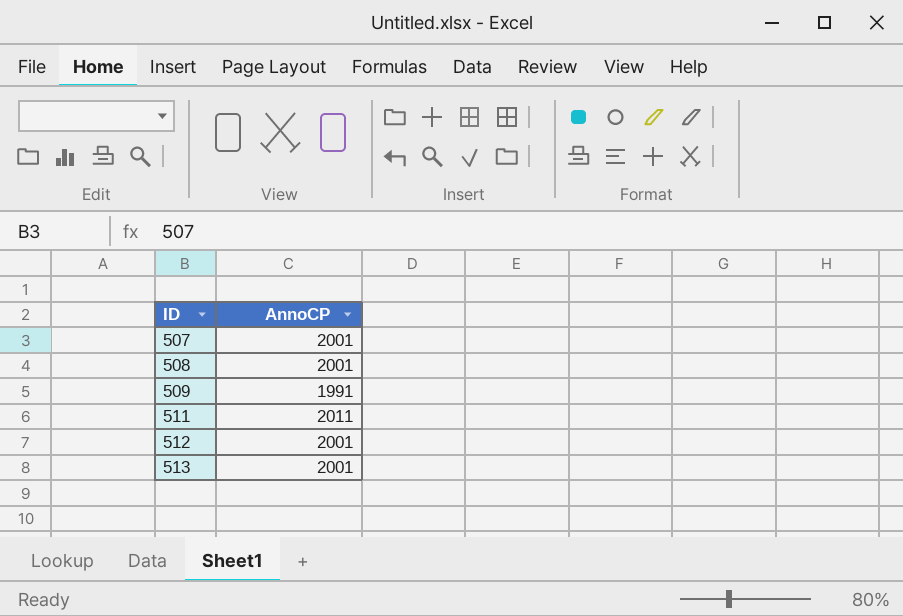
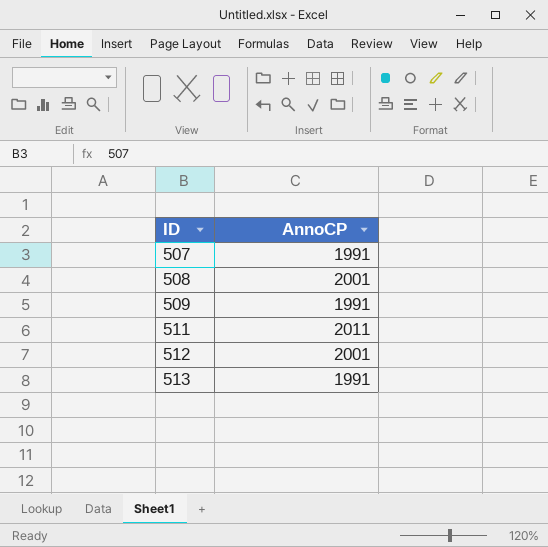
507 | AnnoCP: 2001 -> 1991
513 | AnnoCP: 2001 -> 1991

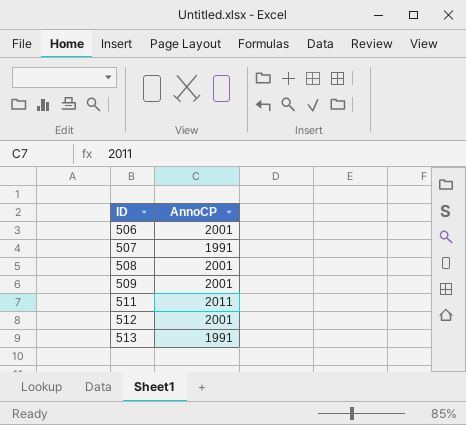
row 506: none -> 2001
509 | AnnoCP: 1991 -> 2001

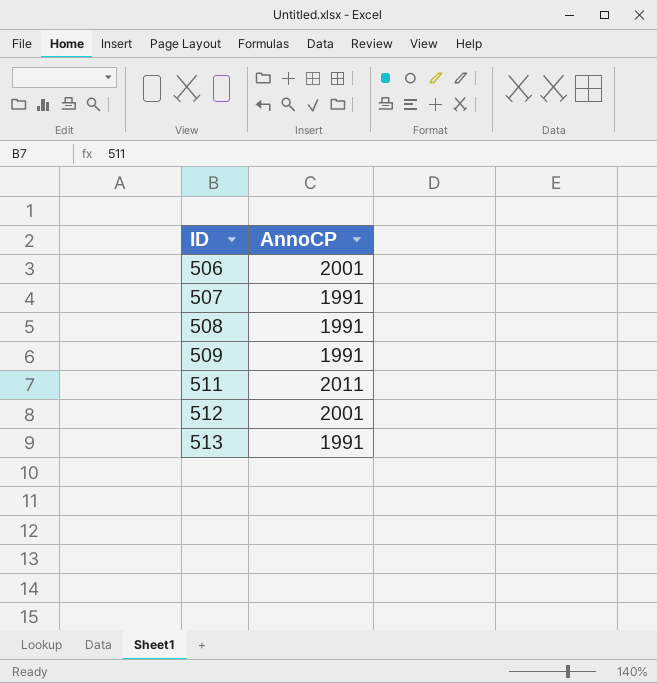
508 | AnnoCP: 2001 -> 1991
509 | AnnoCP: 2001 -> 1991

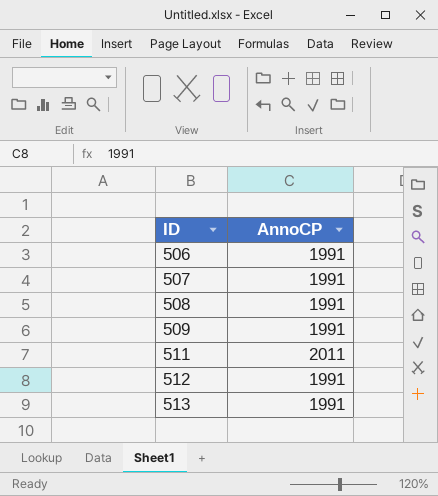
506 | AnnoCP: 2001 -> 1991
512 | AnnoCP: 2001 -> 1991

